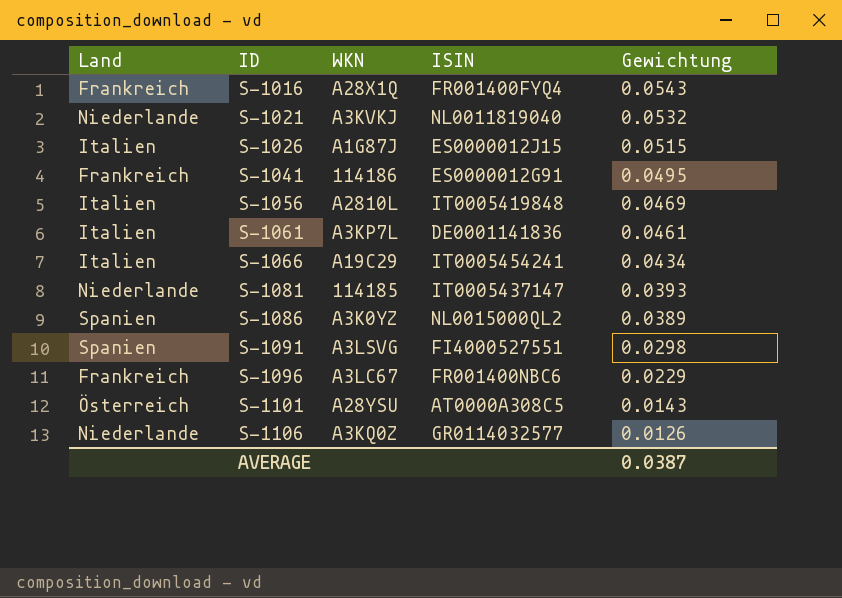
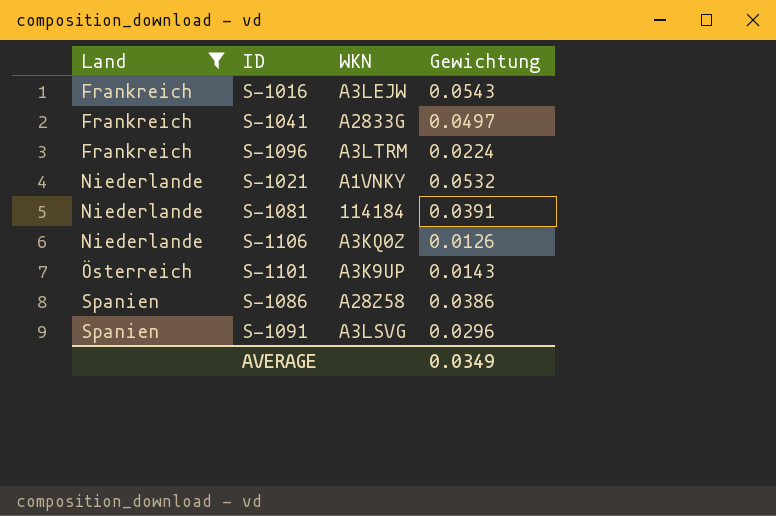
filter: none -> Land != Italien
row order: ID ascending -> Land ascending
column ISIN | position: 4 -> none
S-1016 | WKN: A28X1Q -> A3LEJW
S-1041 | WKN: 114186 -> A2833G
S-1041 | Gewichtung: 0.0495 -> 0.0497
S-1096 | WKN: A3LC67 -> A3LTRM
S-1096 | Gewichtung: 0.0229 -> 0.0224
S-1021 | WKN: A3KVKJ -> A1VNKY
S-1081 | WKN: 114185 -> 114184
S-1081 | Gewichtung: 0.0393 -> 0.0391
S-1101 | WKN: A28YSU -> A3K9UP
S-1086 | WKN: A3K0YZ -> A28Z58
S-1086 | Gewichtung: 0.0389 -> 0.0386
S-1091 | Gewichtung: 0.0298 -> 0.0296
AVERAGE | Gewichtung: 0.0387 -> 0.0349

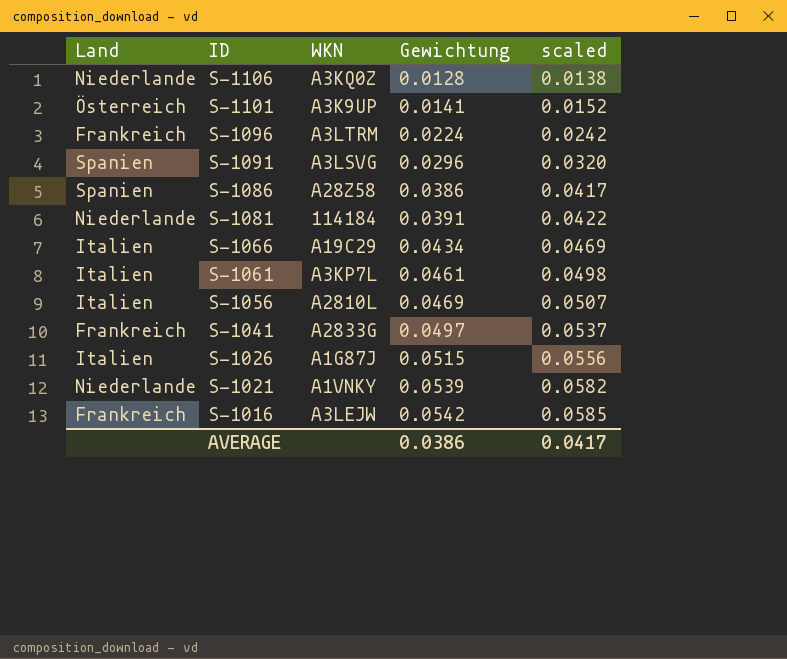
filter: Land != Italien -> none
row order: Land ascending -> ID descending
column scaled | formula: none -> [Gewichtung] * 1.08
S-1106 | Gewichtung: 0.0126 -> 0.0128
S-1101 | Gewichtung: 0.0143 -> 0.0141
S-1021 | Gewichtung: 0.0532 -> 0.0539
S-1016 | Gewichtung: 0.0543 -> 0.0542
AVERAGE | Gewichtung: 0.0349 -> 0.0386

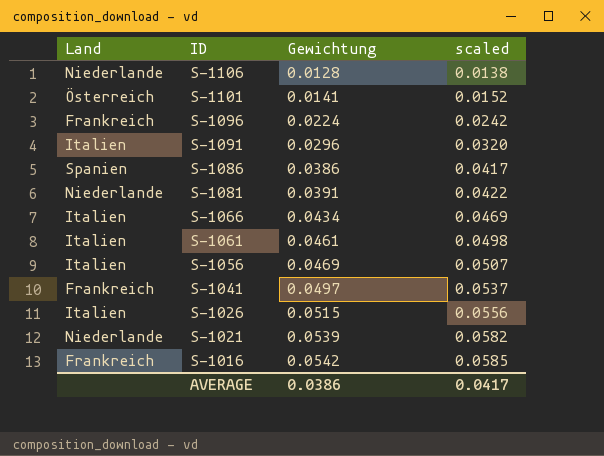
column WKN | position: 3 -> none
S-1091 | Land: Spanien -> Italien

